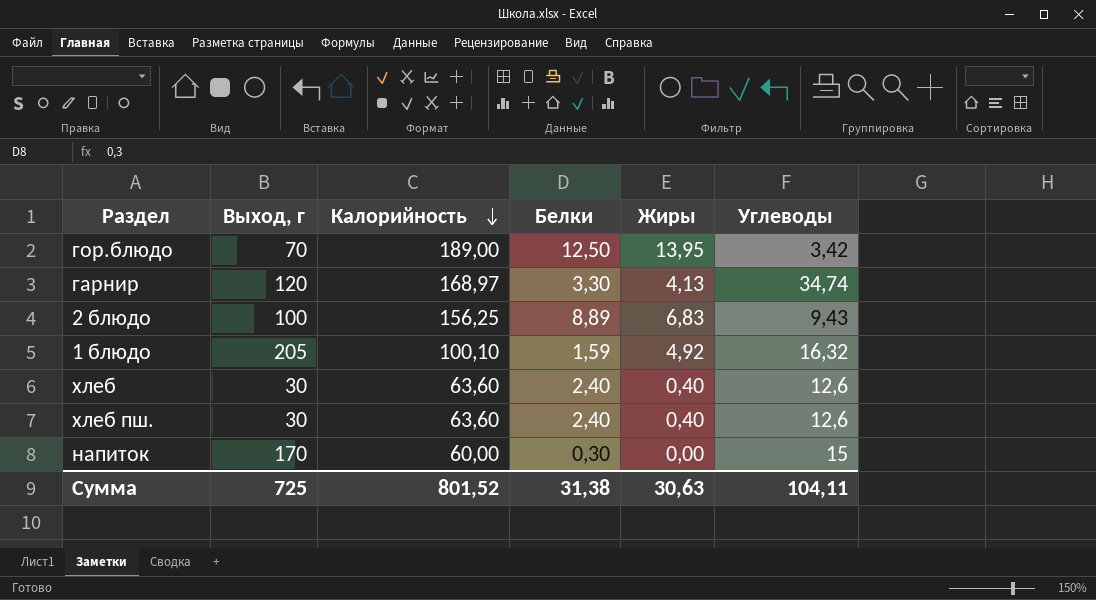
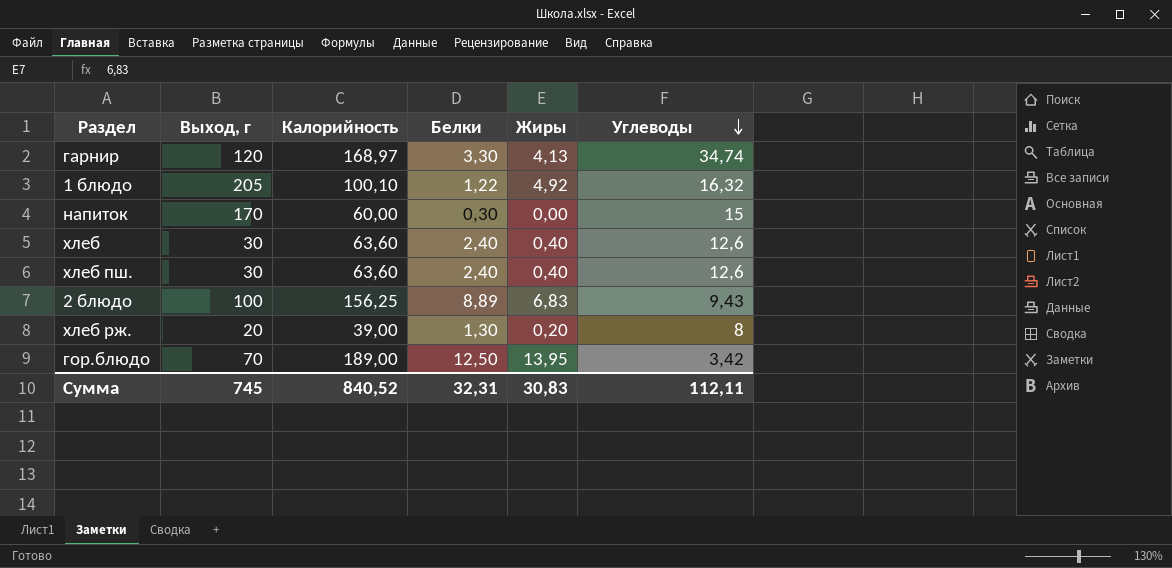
row order: Калорийность descending -> Углеводы descending
1 блюдо | Белки: 1,59 -> 1,22
row хлеб рж.: none -> 20 | 39,00 | 1,30 | 0,20 | 8
Сумма | Выход, г: 725 -> 745
Сумма | Калорийность: 801,52 -> 840,52
Сумма | Белки: 31,38 -> 32,31
Сумма | Жиры: 30,63 -> 30,83
Сумма | Углеводы: 104,11 -> 112,11

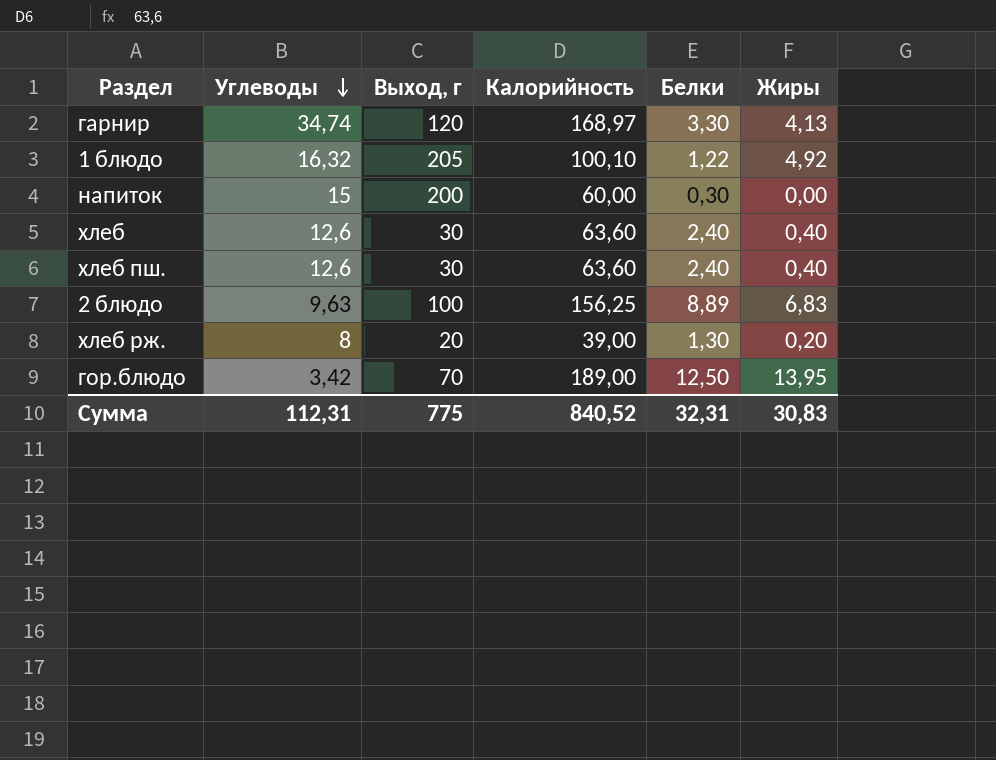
column Углеводы | position: 6 -> 2
напиток | Выход, г: 170 -> 200
2 блюдо | Углеводы: 9,43 -> 9,63
Сумма | Углеводы: 112,11 -> 112,31
Сумма | Выход, г: 745 -> 775

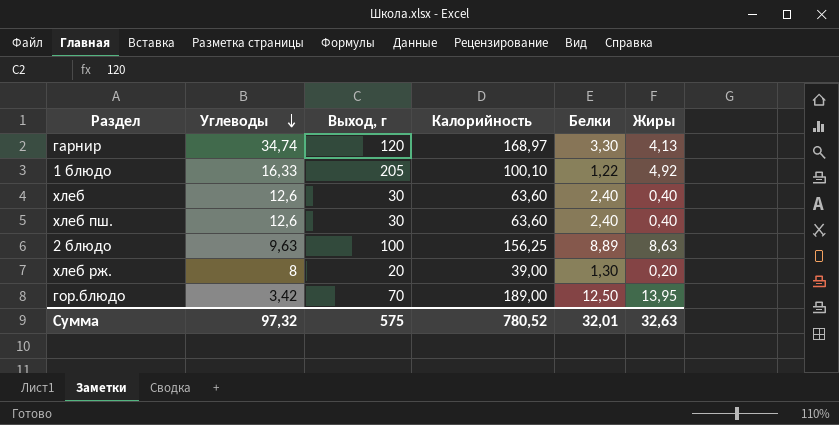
row напиток: 15 | 200 | 60,00 | 0,30 | 0,00 -> none
1 блюдо | Углеводы: 16,32 -> 16,33
2 блюдо | Жиры: 6,83 -> 8,63
Сумма | Углеводы: 112,31 -> 97,32
Сумма | Выход, г: 775 -> 575
Сумма | Калорийность: 840,52 -> 780,52
Сумма | Белки: 32,31 -> 32,01
Сумма | Жиры: 30,83 -> 32,63

